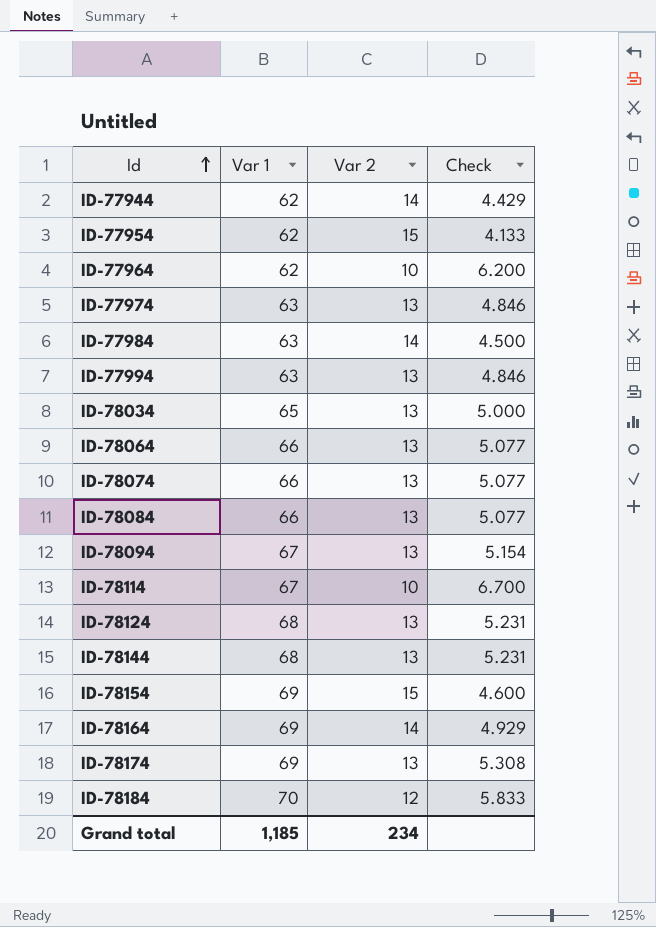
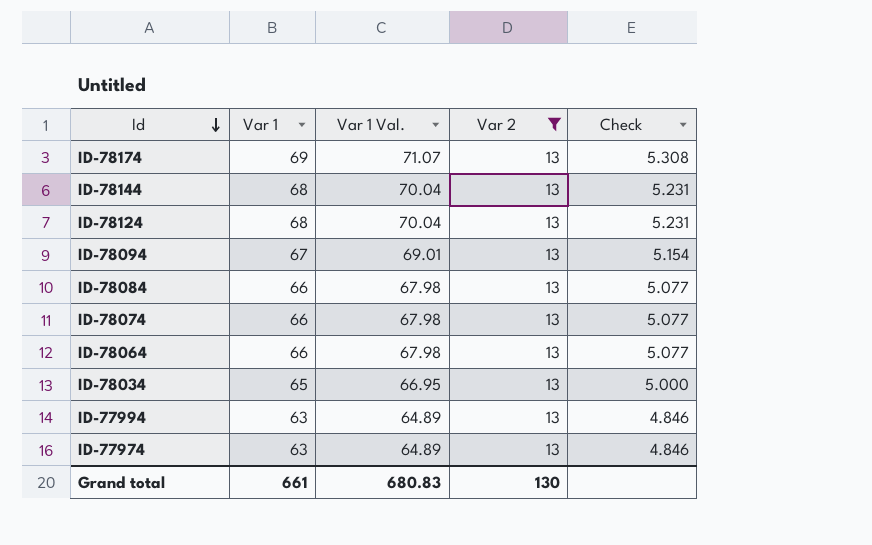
filter: none -> Var 2 = 13
row order: Id ascending -> Id descending
column Var 1 Val. | formula: none -> [Var 1] * 1.03
Grand total | Var 1: 1,185 -> 661
Grand total | Var 2: 234 -> 130

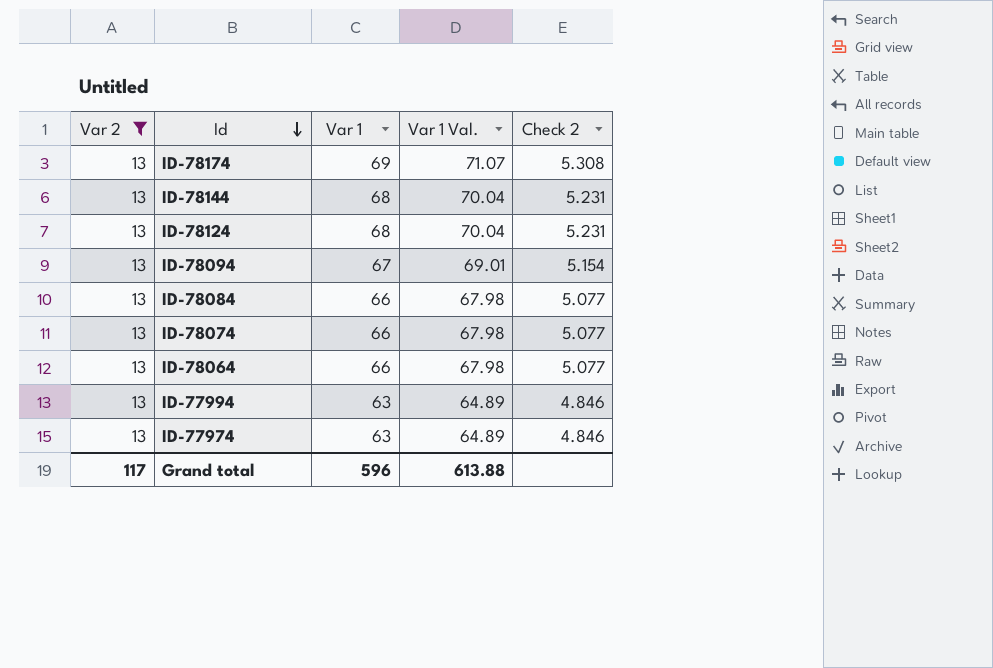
column Var 2 | position: 4 -> 1
column name: Check -> Check 2
row ID-78034: 65 | 66.95 | 13 | 5.000 -> none
Grand total | Var 2: 130 -> 117
Grand total | Var 1: 661 -> 596
Grand total | Var 1 Val.: 680.83 -> 613.88

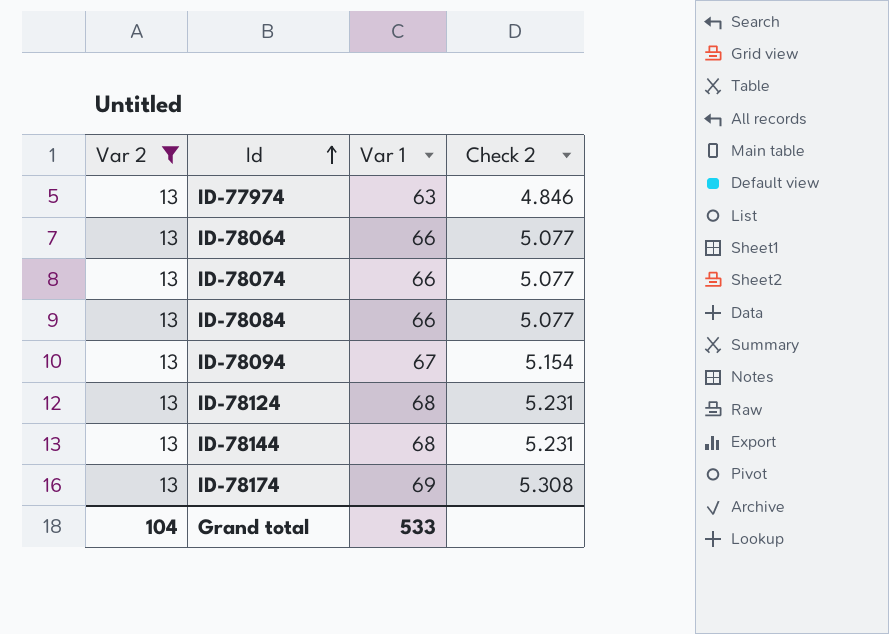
row order: Id descending -> Id ascending
column Var 1 Val. | formula: [Var 1] * 1.03 -> none
row ID-77994: 13 | 63 | 64.89 | 4.846 -> none
Grand total | Var 2: 117 -> 104
Grand total | Var 1: 596 -> 533

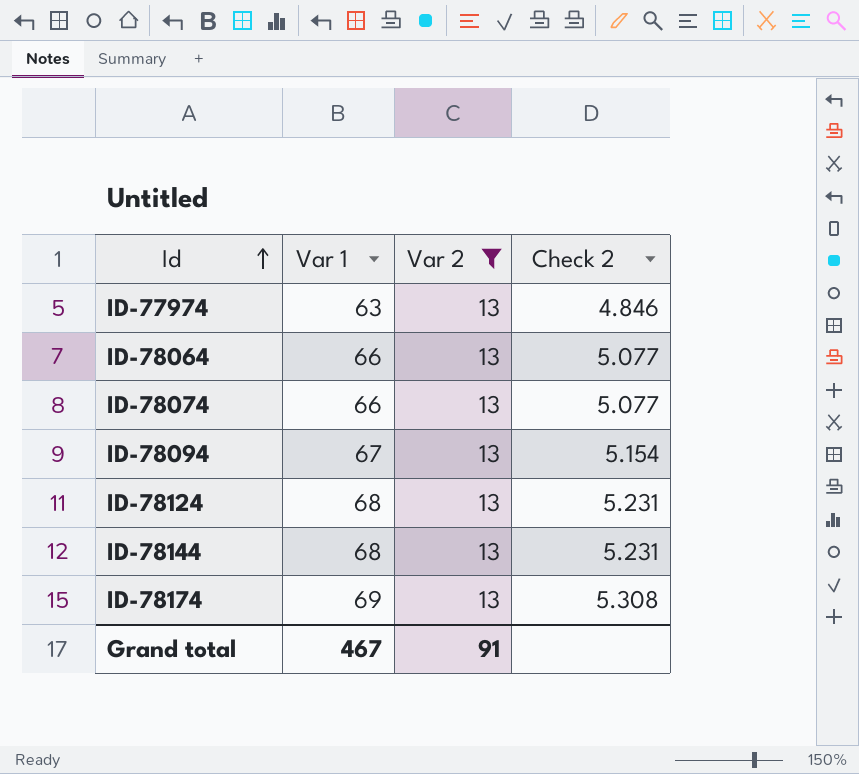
column Var 2 | position: 1 -> 3
row ID-78084: 13 | 66 | 5.077 -> none
Grand total | Var 1: 533 -> 467
Grand total | Var 2: 104 -> 91

